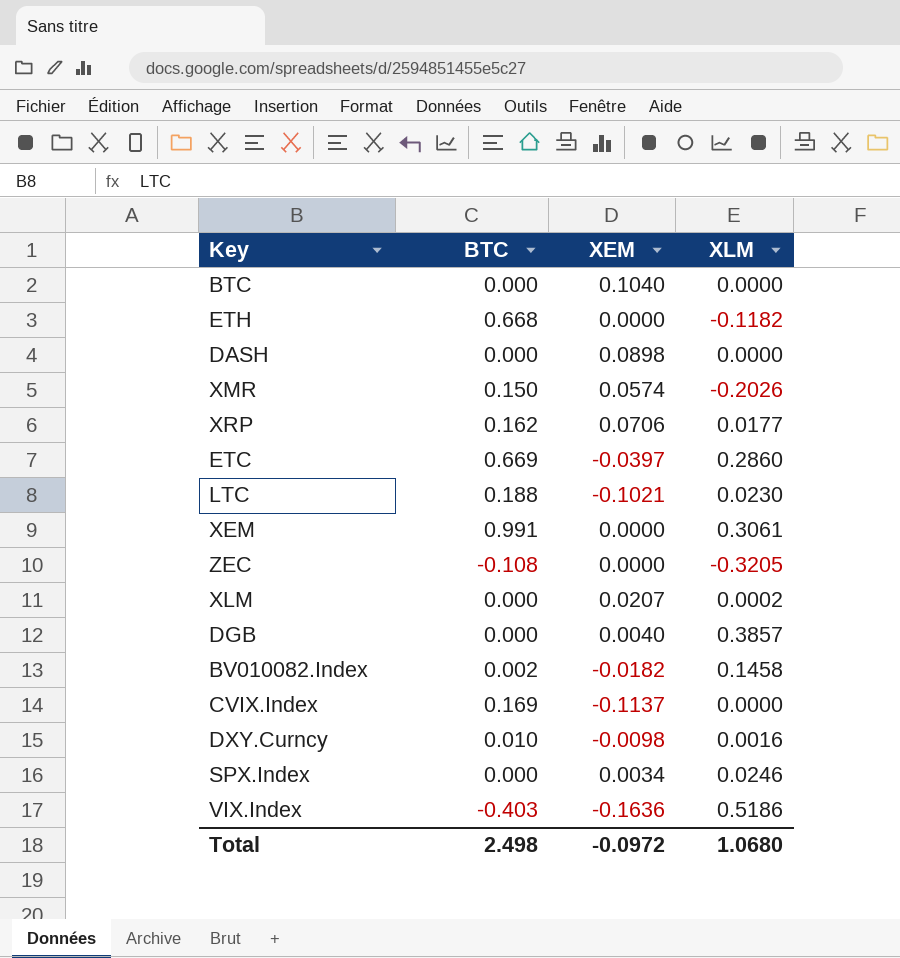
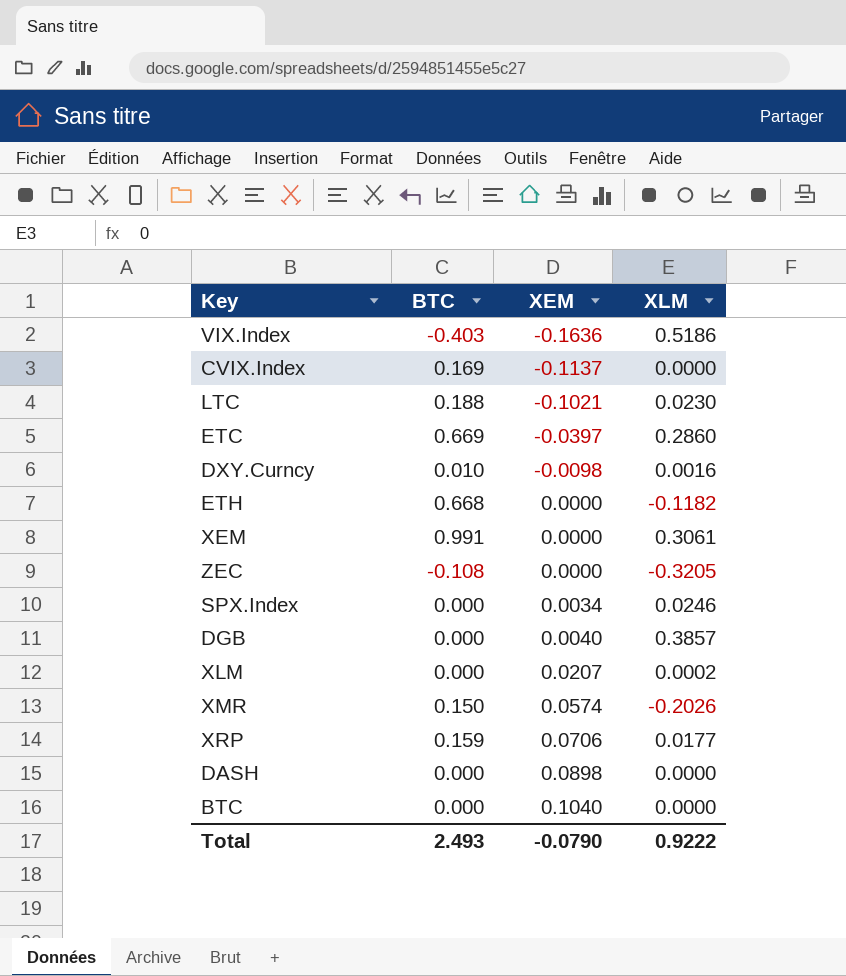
row order: none -> XEM ascending
row BV010082.Index: 0.002 | -0.0182 | 0.1458 -> none
XRP | BTC: 0.162 -> 0.159
Total | BTC: 2.498 -> 2.493
Total | XEM: -0.0972 -> -0.0790
Total | XLM: 1.0680 -> 0.9222

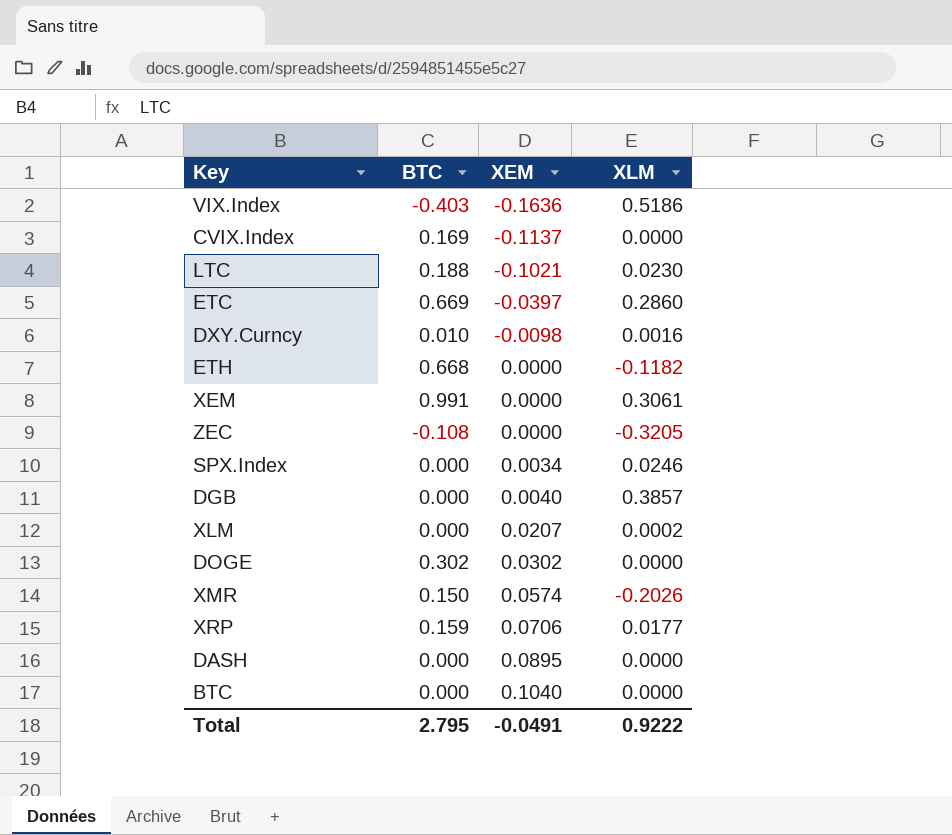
row DOGE: none -> 0.302 | 0.0302 | 0.0000
DASH | XEM: 0.0898 -> 0.0895
Total | BTC: 2.493 -> 2.795
Total | XEM: -0.0790 -> -0.0491

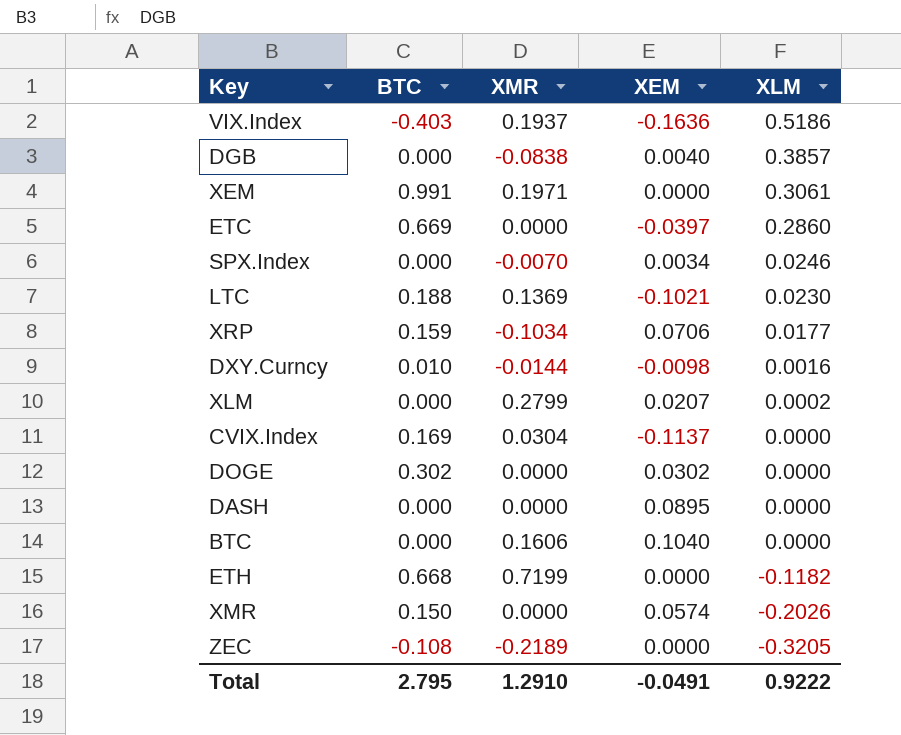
row order: XEM ascending -> XLM descending
column XMR | position: none -> 3

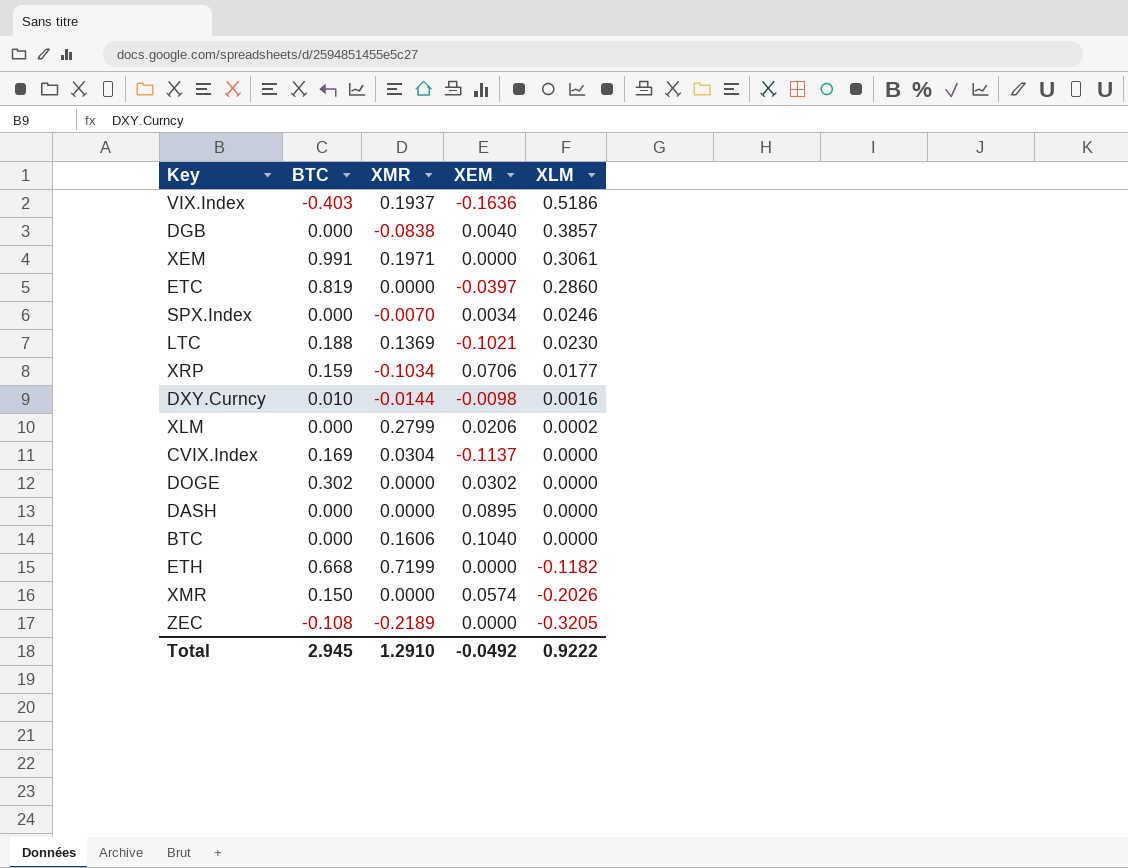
ETC | BTC: 0.669 -> 0.819
XLM | XEM: 0.0207 -> 0.0206
Total | BTC: 2.795 -> 2.945
Total | XEM: -0.0491 -> -0.0492

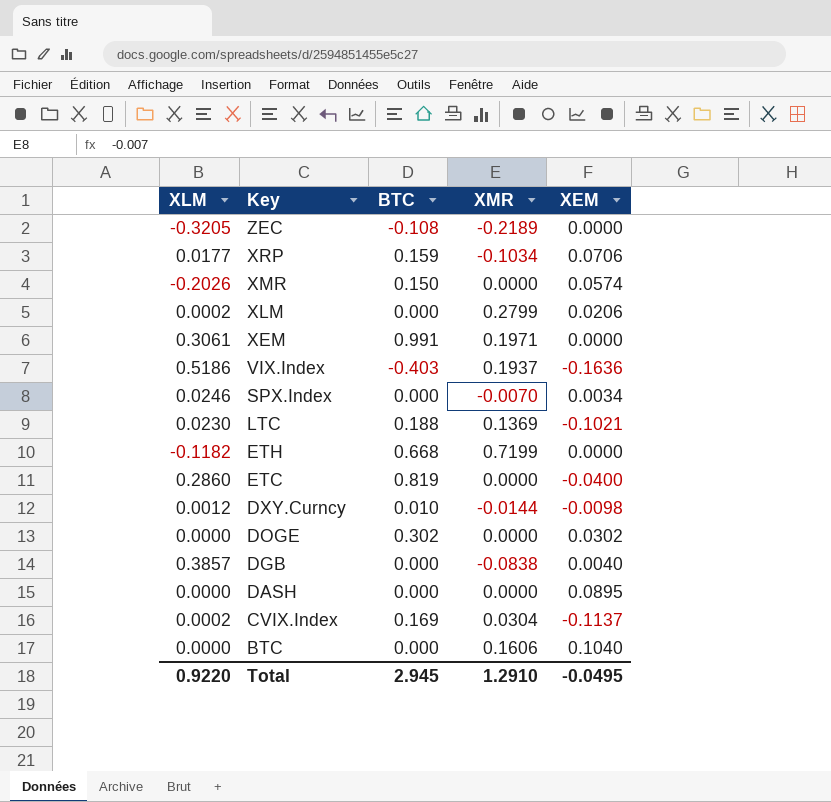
row order: XLM descending -> Key descending
column XLM | position: 5 -> 1
ETC | XEM: -0.0397 -> -0.0400
DXY.Curncy | XLM: 0.0016 -> 0.0012
CVIX.Index | XLM: 0.0000 -> 0.0002
Total | XLM: 0.9222 -> 0.9220
Total | XEM: -0.0492 -> -0.0495

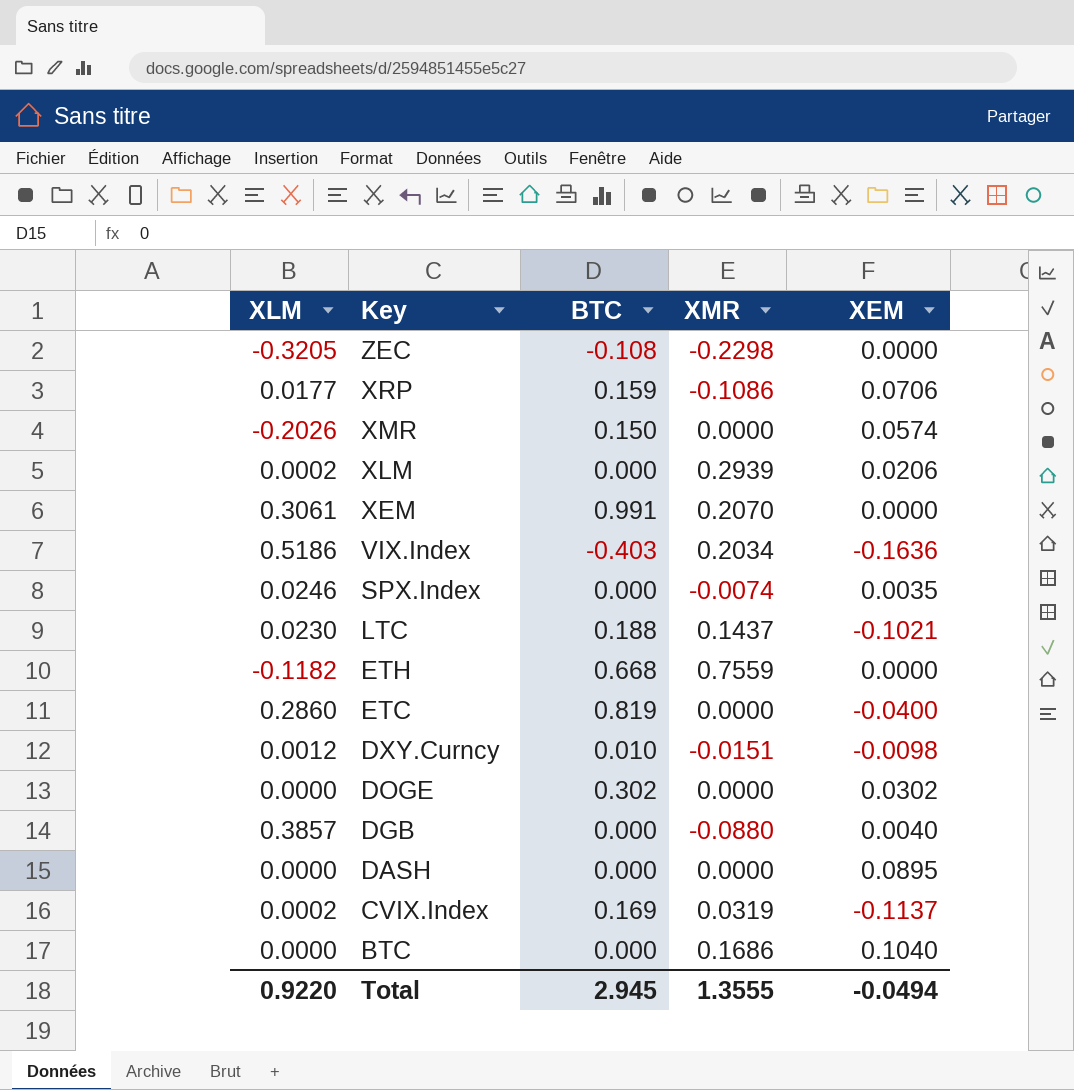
ZEC | XMR: -0.2189 -> -0.2298
XRP | XMR: -0.1034 -> -0.1086
XLM | XMR: 0.2799 -> 0.2939
XEM | XMR: 0.1971 -> 0.2070
VIX.Index | XMR: 0.1937 -> 0.2034
SPX.Index | XMR: -0.0070 -> -0.0074
SPX.Index | XEM: 0.0034 -> 0.0035
LTC | XMR: 0.1369 -> 0.1437
ETH | XMR: 0.7199 -> 0.7559
DXY.Curncy | XMR: -0.0144 -> -0.0151
DGB | XMR: -0.0838 -> -0.0880
CVIX.Index | XMR: 0.0304 -> 0.0319
BTC | XMR: 0.1606 -> 0.1686
Total | XMR: 1.2910 -> 1.3555
Total | XEM: -0.0495 -> -0.0494

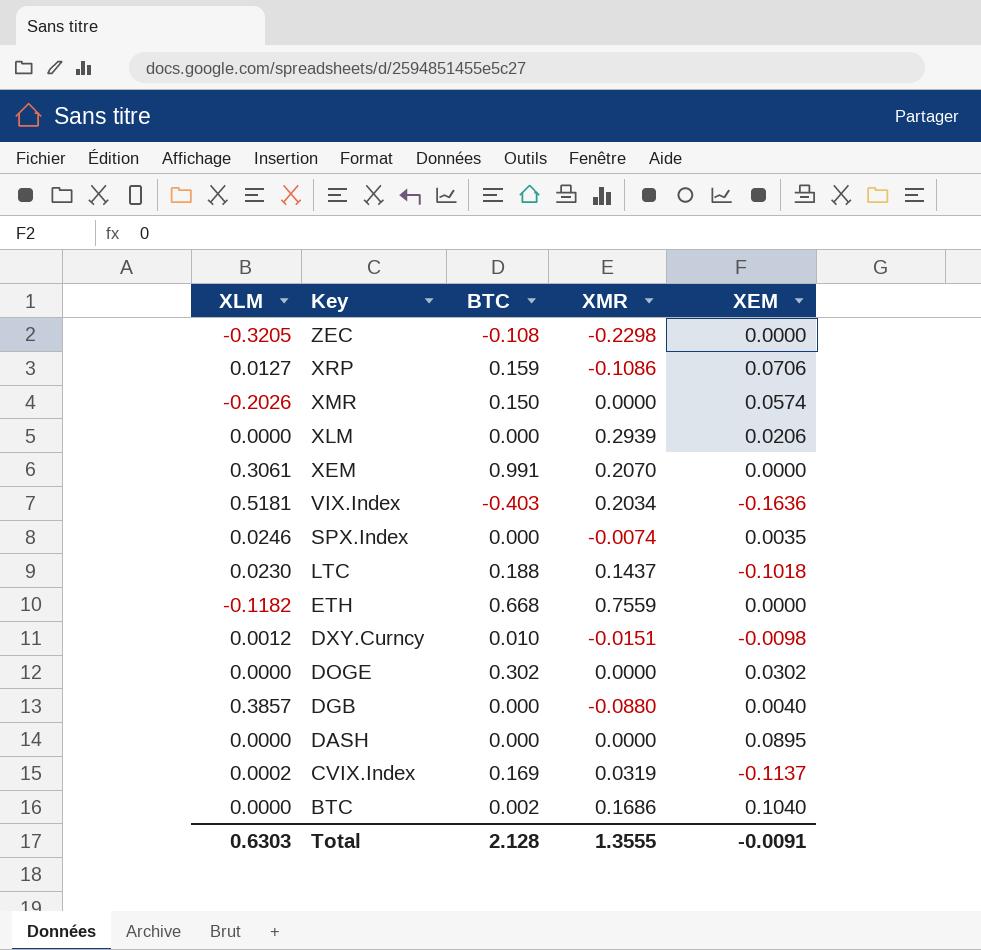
row ETC: 0.2860 | 0.819 | 0.0000 | -0.0400 -> none
XRP | XLM: 0.0177 -> 0.0127
XLM | XLM: 0.0002 -> 0.0000
VIX.Index | XLM: 0.5186 -> 0.5181
LTC | XEM: -0.1021 -> -0.1018
BTC | BTC: 0.000 -> 0.002
Total | XLM: 0.9220 -> 0.6303
Total | BTC: 2.945 -> 2.128
Total | XEM: -0.0494 -> -0.0091

